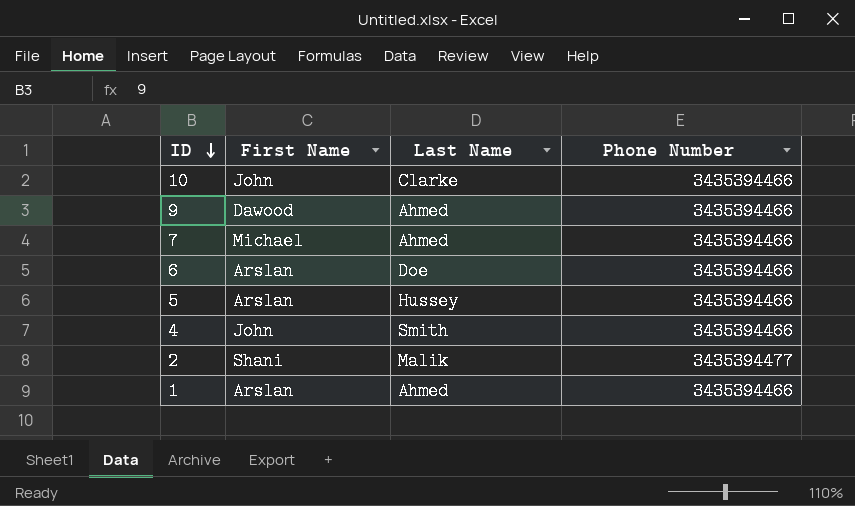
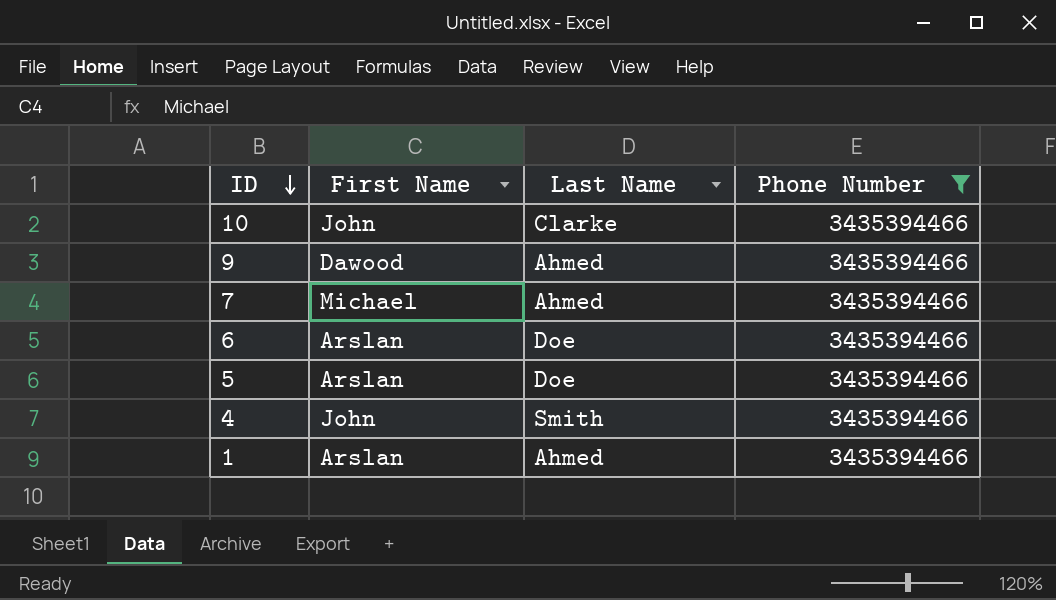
filter: none -> Phone Number = 3435394466
5 | Last Name: Hussey -> Doe

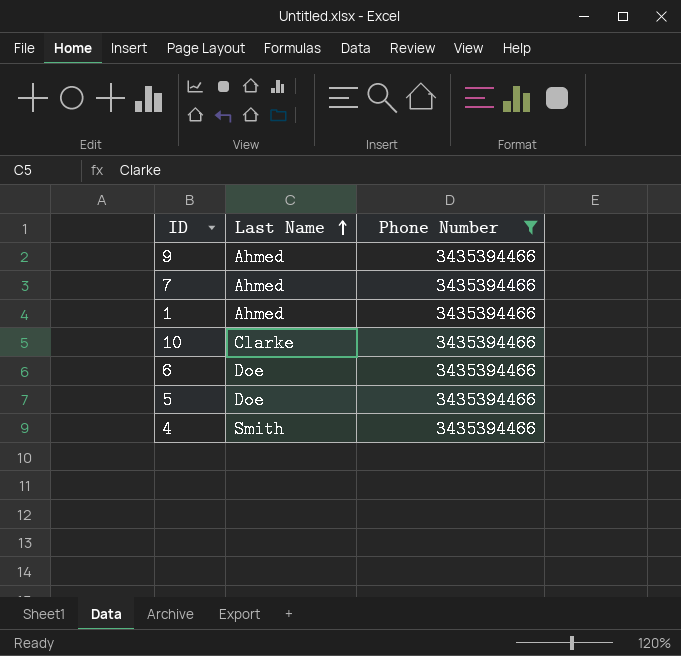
row order: ID descending -> Last Name ascending
column First Name | position: 2 -> none

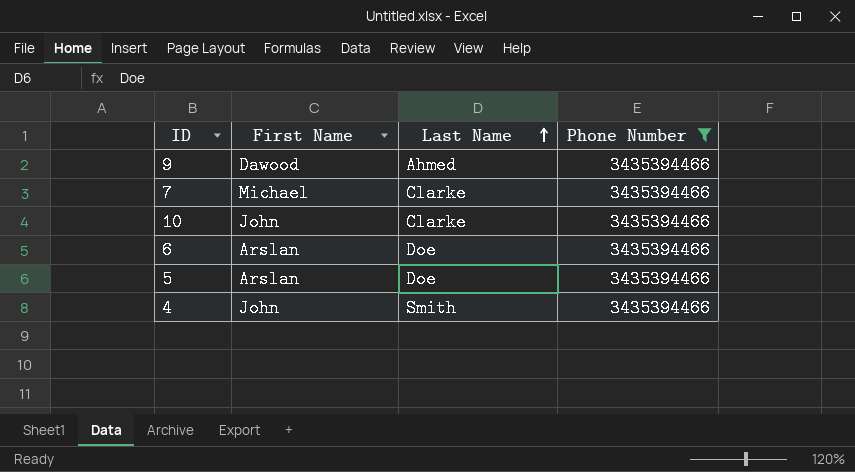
column First Name | position: none -> 2
row 1: Ahmed | 3435394466 -> none
7 | Last Name: Ahmed -> Clarke

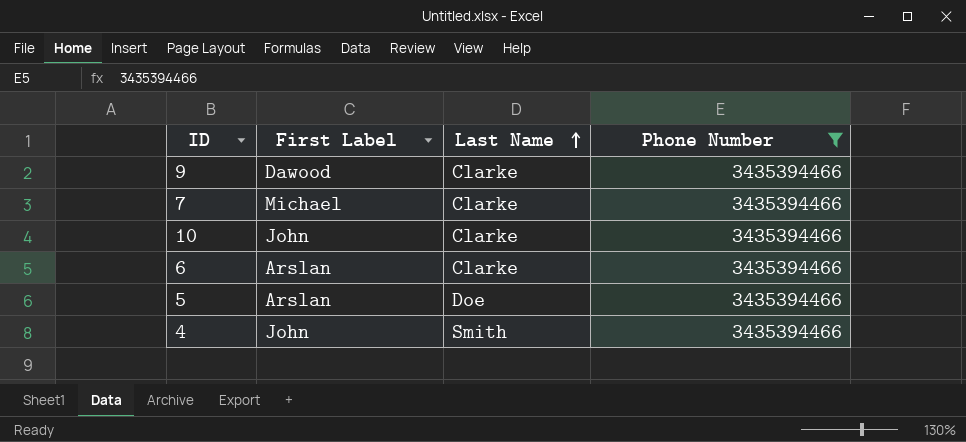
column name: First Name -> First Label
9 | Last Name: Ahmed -> Clarke
6 | Last Name: Doe -> Clarke

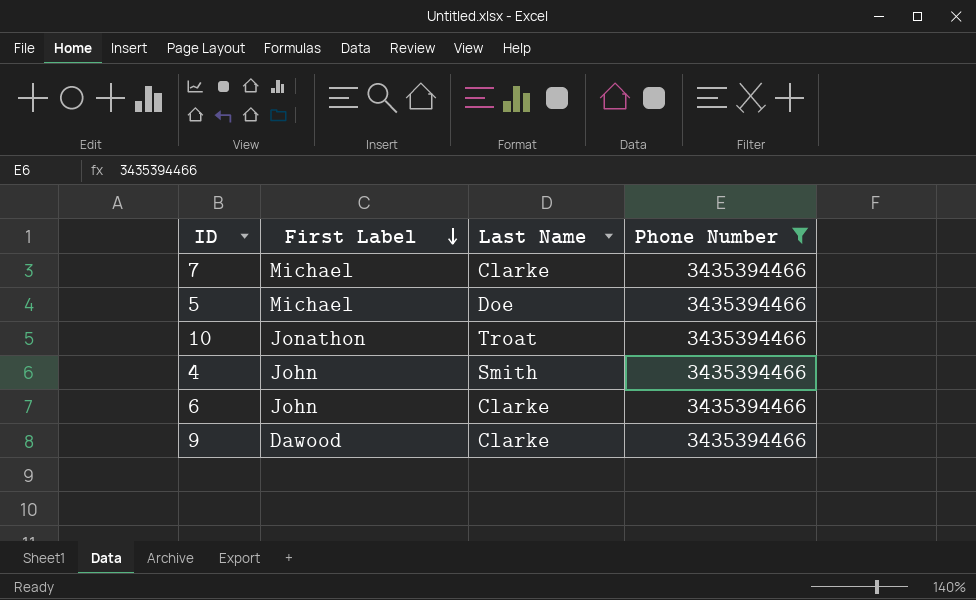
row order: Last Name ascending -> First Label descending
5 | First Label: Arslan -> Michael
10 | First Label: John -> Jonathon
10 | Last Name: Clarke -> Troat
6 | First Label: Arslan -> John

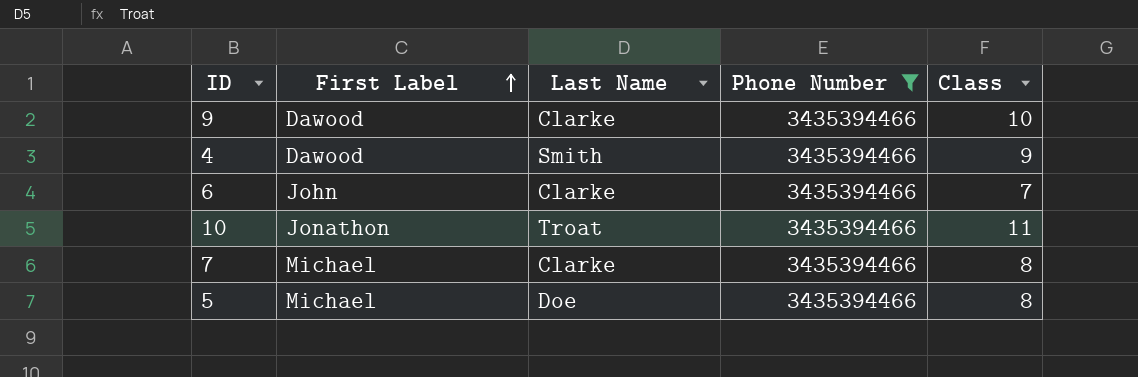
row order: First Label descending -> First Label ascending
column Class | position: none -> 5
4 | First Label: John -> Dawood

